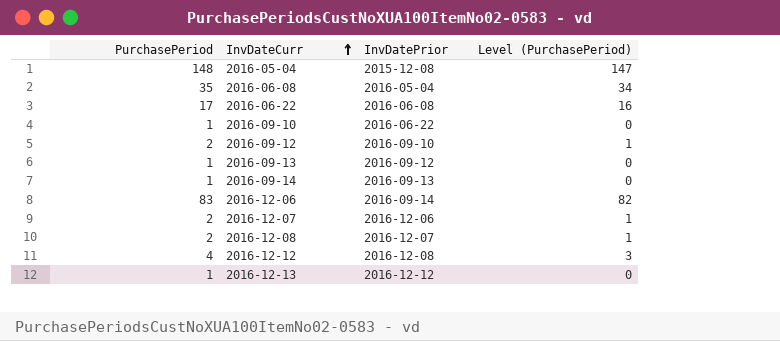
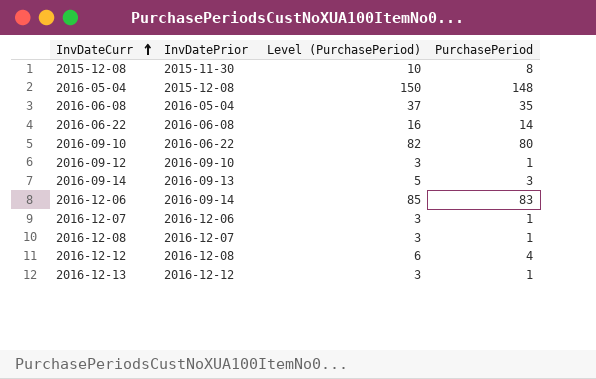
column Level (PurchasePeriod) | formula: [PurchasePeriod] - 1 -> [PurchasePeriod] + 2
column PurchasePeriod | position: 1 -> 4
row 2016-09-13: 1 | 2016-09-12 | 0 -> none
row 2015-12-08: none -> 2015-11-30 | 10 | 8
2016-06-22 | PurchasePeriod: 17 -> 14
2016-09-10 | PurchasePeriod: 1 -> 80
2016-09-12 | PurchasePeriod: 2 -> 1
2016-09-14 | PurchasePeriod: 1 -> 3
2016-12-07 | PurchasePeriod: 2 -> 1
2016-12-08 | PurchasePeriod: 2 -> 1

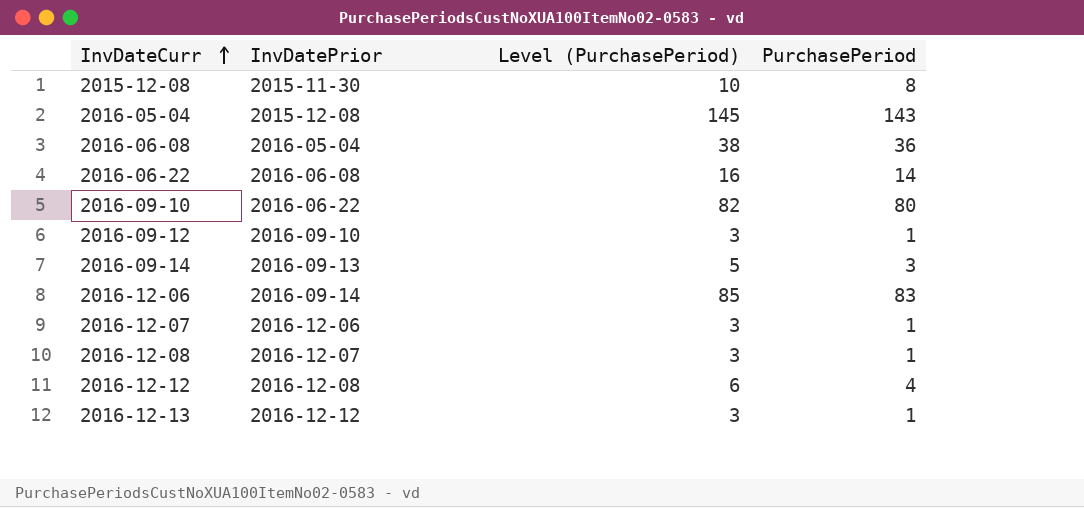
2016-05-04 | Level (PurchasePeriod): 150 -> 145
2016-05-04 | PurchasePeriod: 148 -> 143
2016-06-08 | Level (PurchasePeriod): 37 -> 38
2016-06-08 | PurchasePeriod: 35 -> 36

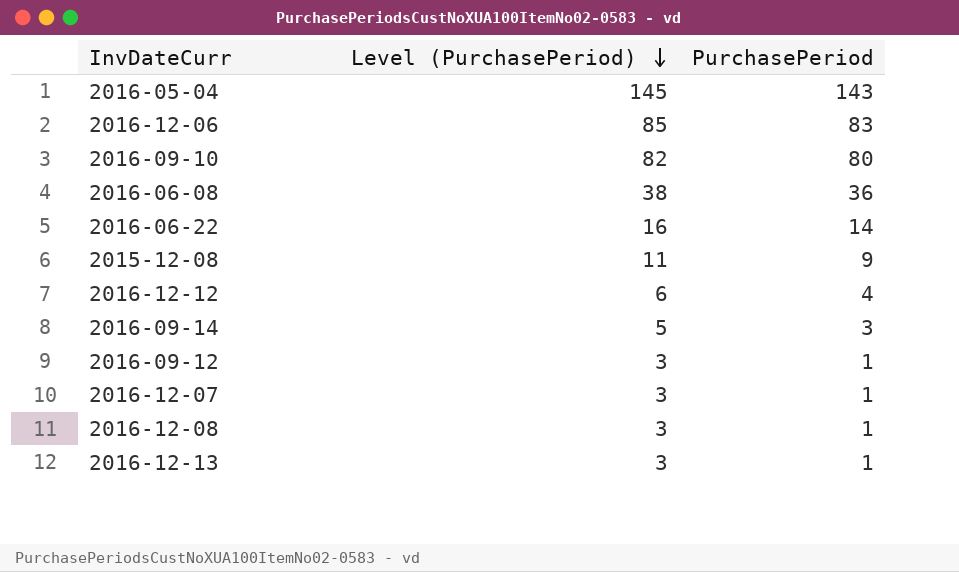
row order: InvDateCurr ascending -> Level (PurchasePeriod) descending
column InvDatePrior | position: 2 -> none
2015-12-08 | Level (PurchasePeriod): 10 -> 11
2015-12-08 | PurchasePeriod: 8 -> 9

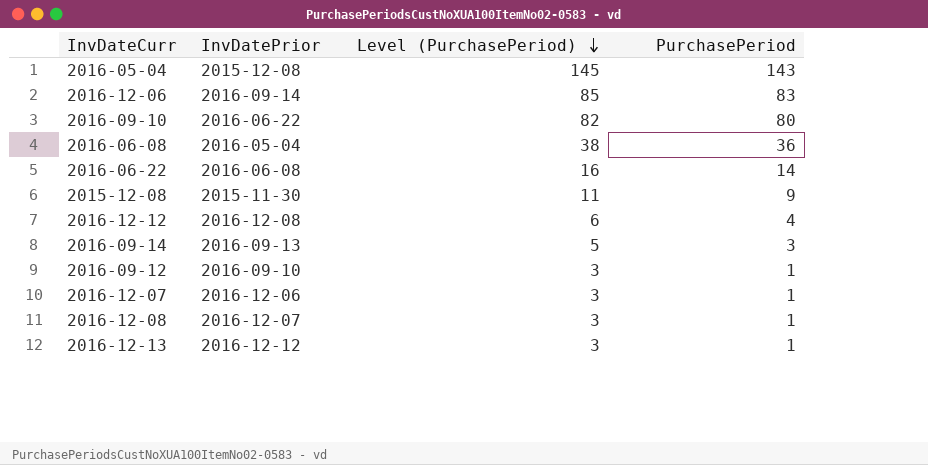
column InvDatePrior | position: none -> 2

